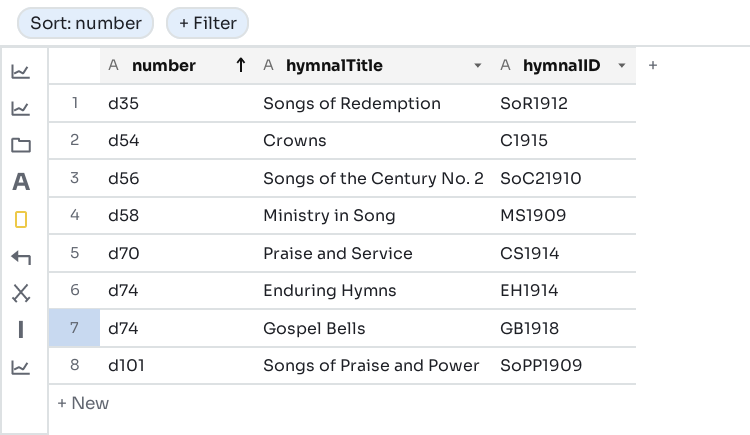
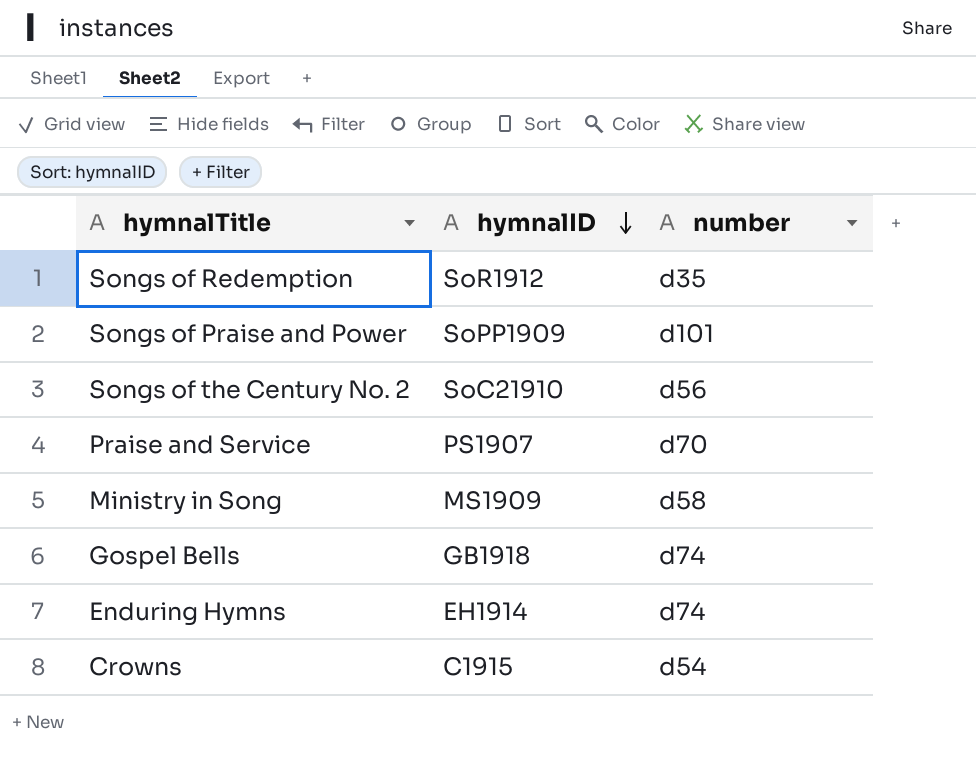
row order: number ascending -> hymnalID descending
column number | position: 1 -> 3
Praise and Service | hymnalID: CS1914 -> PS1907

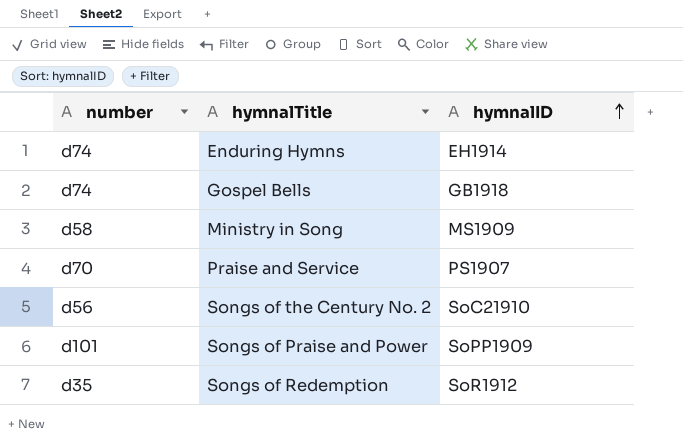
row order: hymnalID descending -> hymnalID ascending
column number | position: 3 -> 1
row Crowns: C1915 | d54 -> none

